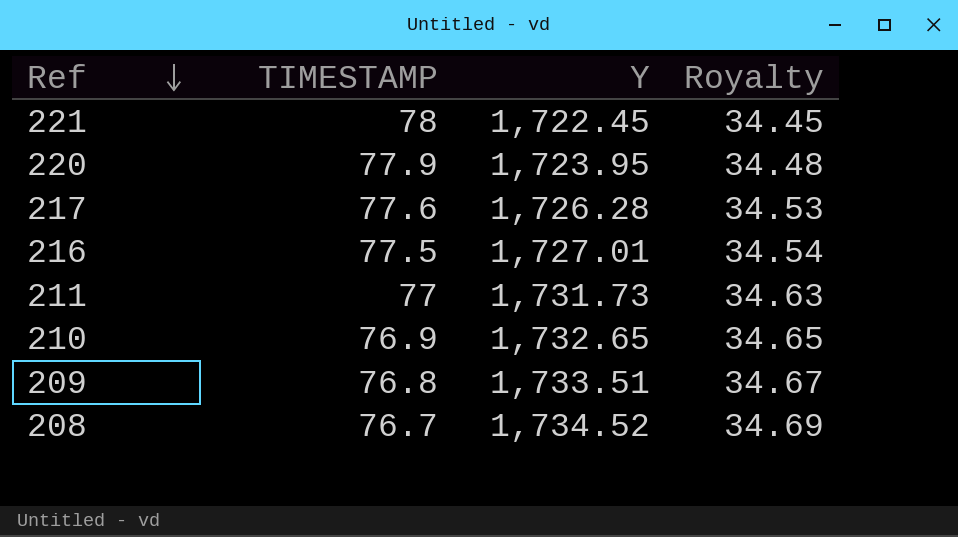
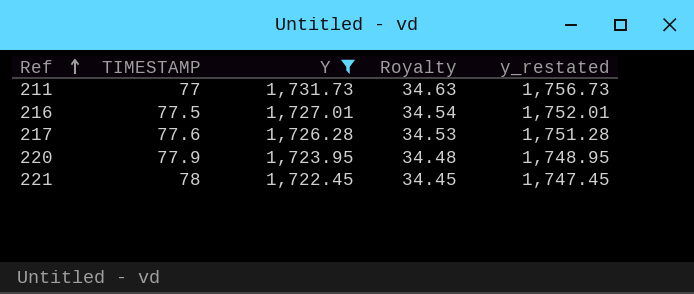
filter: none -> Y <= 1,731.73
row order: Ref descending -> Ref ascending
column y_restated | formula: none -> [Y] + 25

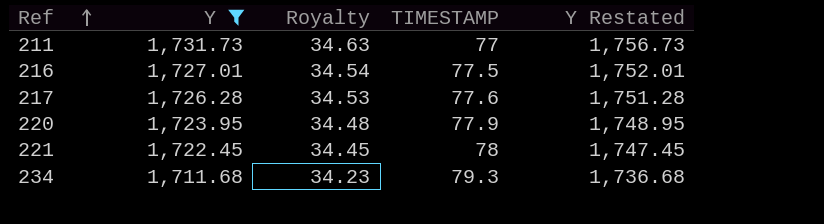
column TIMESTAMP | position: 2 -> 4
column name: y_restated -> Y Restated
row 234: none -> 1,711.68 | 34.23 | 79.3 | 1,736.68

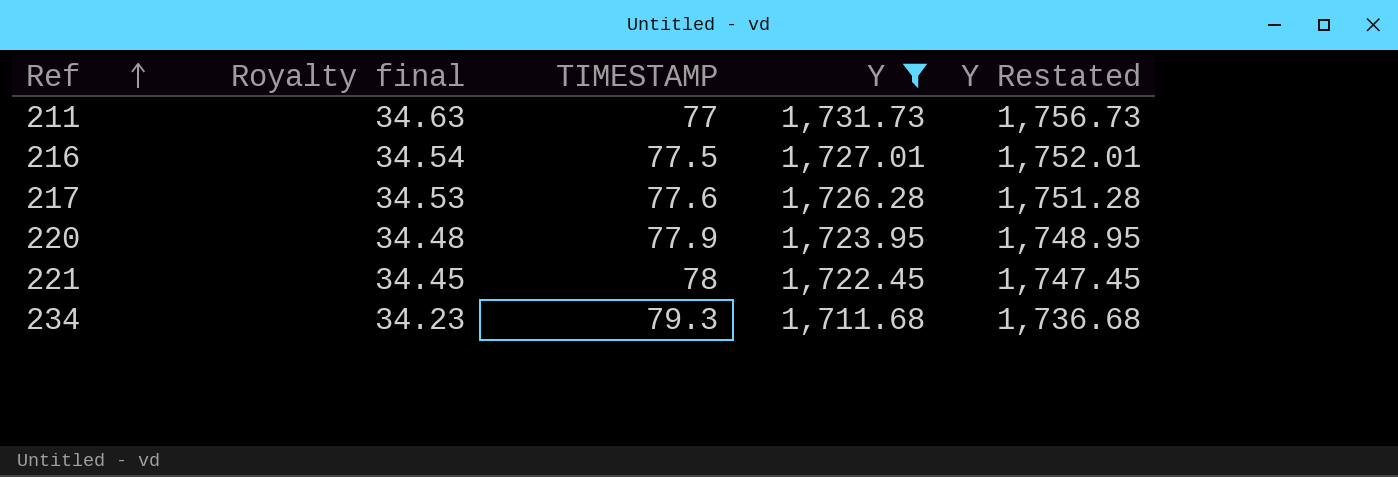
column name: Royalty -> Royalty final
column Y | position: 2 -> 4

